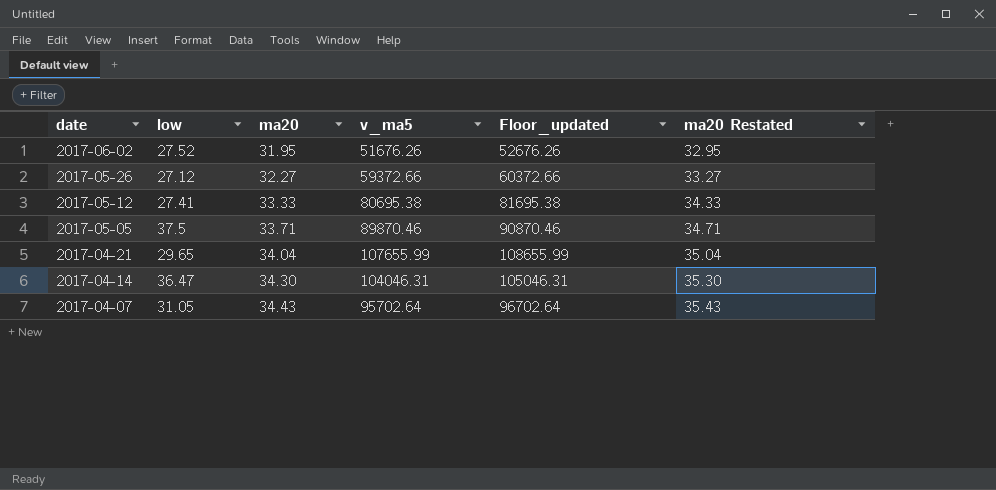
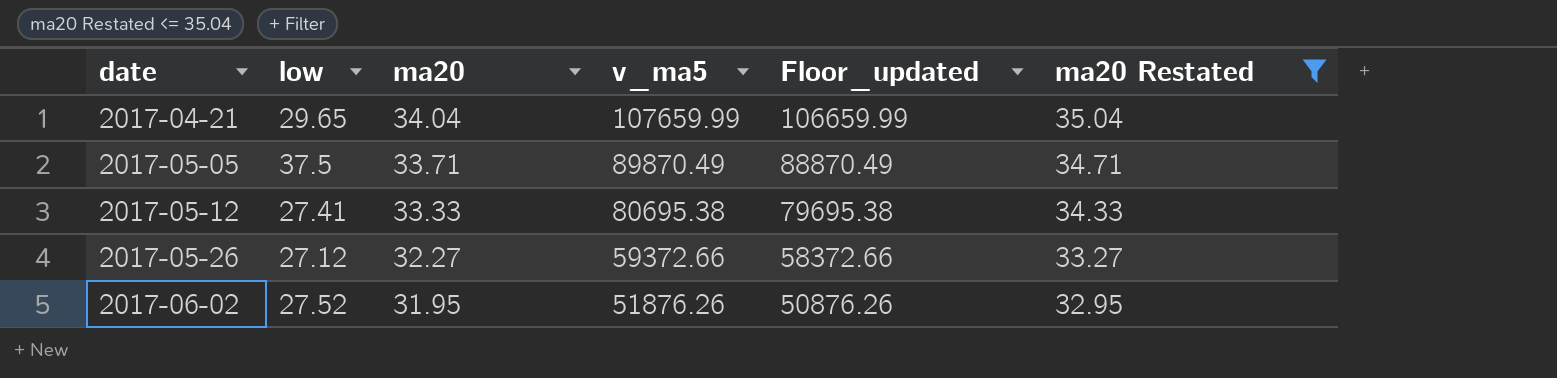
filter: none -> ma20 Restated <= 35.04
row order: date descending -> date ascending
column Floor_updated | formula: [v_ma5] + 1000 -> [v_ma5] - 1000
2017-04-21 | v_ma5: 107655.99 -> 107659.99
2017-05-05 | v_ma5: 89870.46 -> 89870.49
2017-06-02 | v_ma5: 51676.26 -> 51876.26

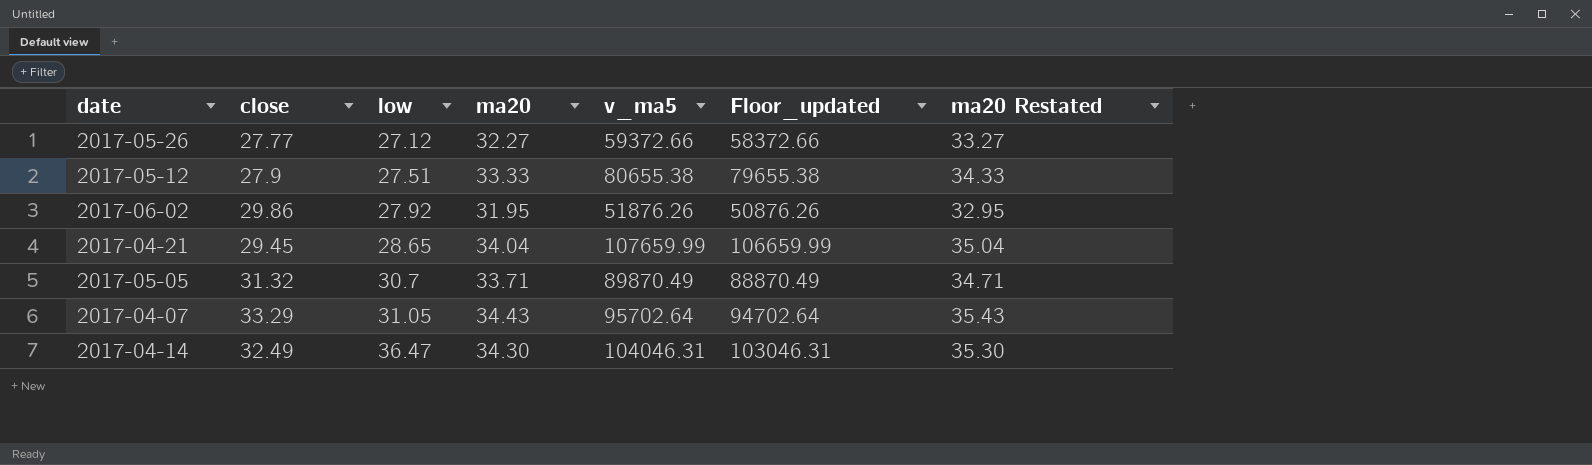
filter: ma20 Restated <= 35.04 -> none
row order: date ascending -> low ascending
column close | position: none -> 2
2017-05-12 | low: 27.41 -> 27.51
2017-05-12 | v_ma5: 80695.38 -> 80655.38
2017-05-12 | Floor_updated: 79695.38 -> 79655.38
2017-06-02 | low: 27.52 -> 27.92
2017-04-21 | low: 29.65 -> 28.65
2017-05-05 | low: 37.5 -> 30.7

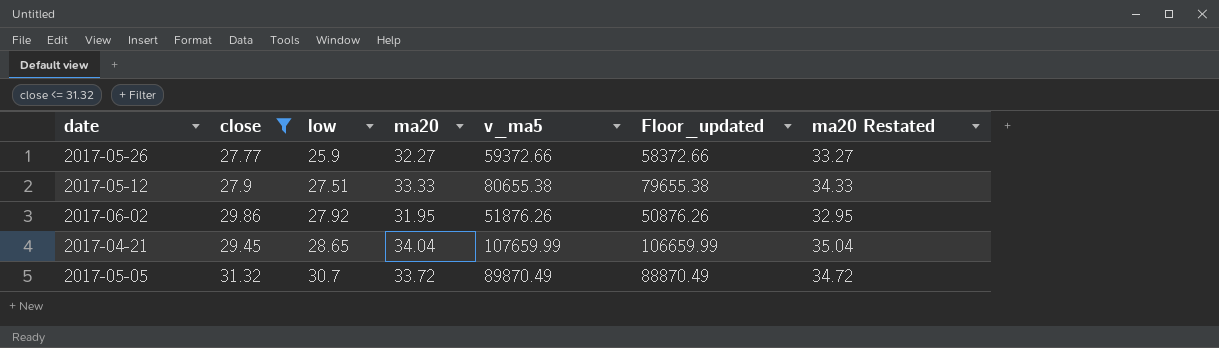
filter: none -> close <= 31.32
2017-05-26 | low: 27.12 -> 25.9
2017-05-05 | ma20: 33.71 -> 33.72
2017-05-05 | ma20 Restated: 34.71 -> 34.72

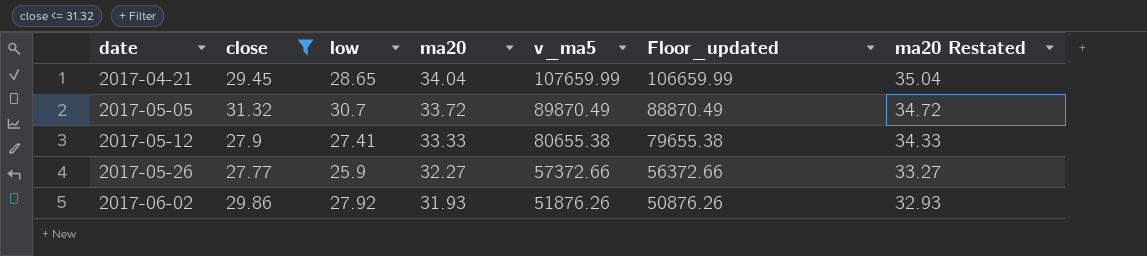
row order: low ascending -> date ascending
2017-05-12 | low: 27.51 -> 27.41
2017-05-26 | v_ma5: 59372.66 -> 57372.66
2017-05-26 | Floor_updated: 58372.66 -> 56372.66
2017-06-02 | ma20: 31.95 -> 31.93
2017-06-02 | ma20 Restated: 32.95 -> 32.93

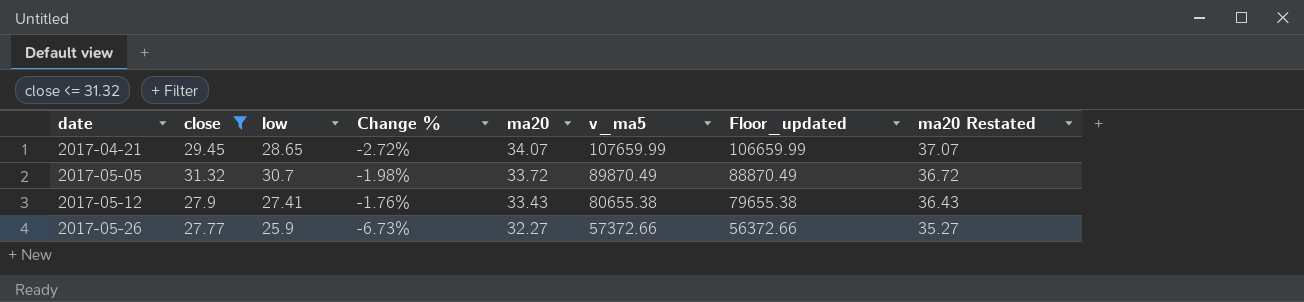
column Change % | formula: none -> ([low] - [close]) / [close]
column ma20 Restated | formula: [ma20] + 1 -> [ma20] + 3
row 2017-06-02: 29.86 | 27.92 | 31.93 | 51876.26 | 50876.26 | 32.93 -> none
2017-04-21 | ma20: 34.04 -> 34.07
2017-05-12 | ma20: 33.33 -> 33.43

